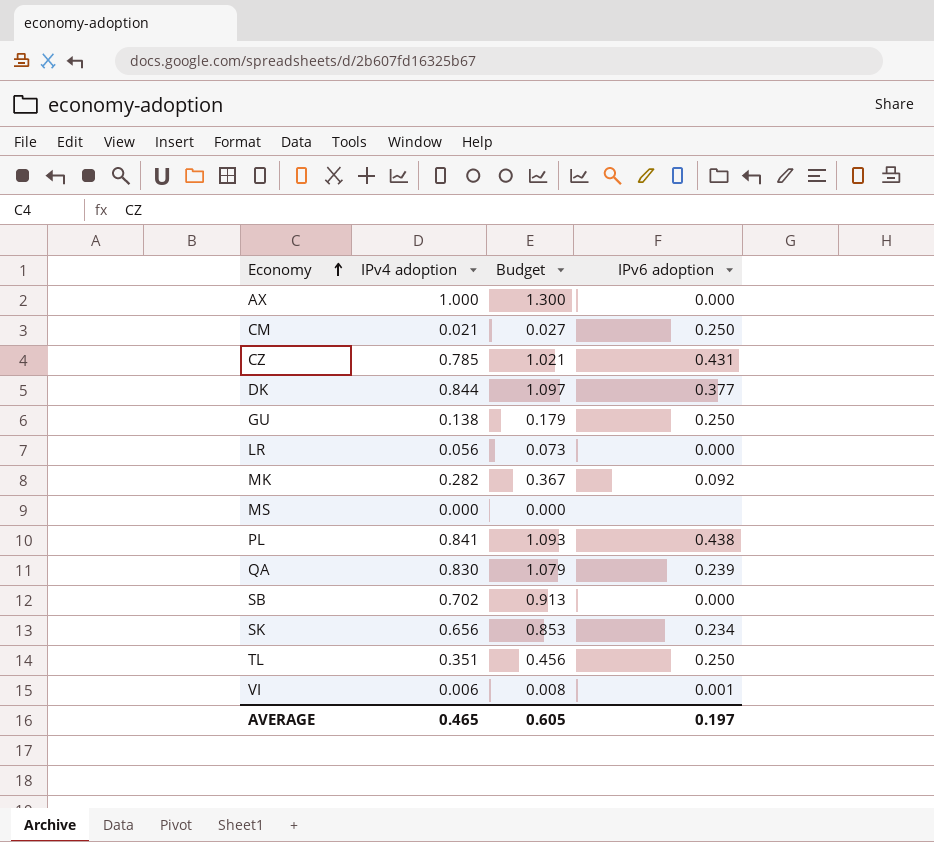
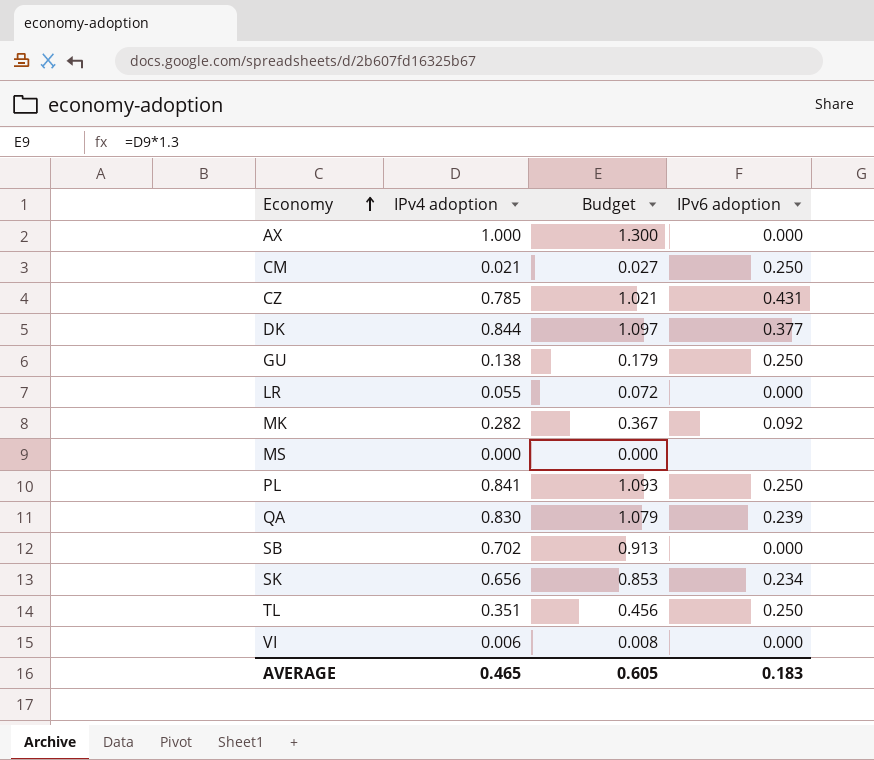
LR | IPv4 adoption: 0.056 -> 0.055
LR | Budget: 0.073 -> 0.072
PL | IPv6 adoption: 0.438 -> 0.250
VI | IPv6 adoption: 0.001 -> 0.000
AVERAGE | IPv6 adoption: 0.197 -> 0.183

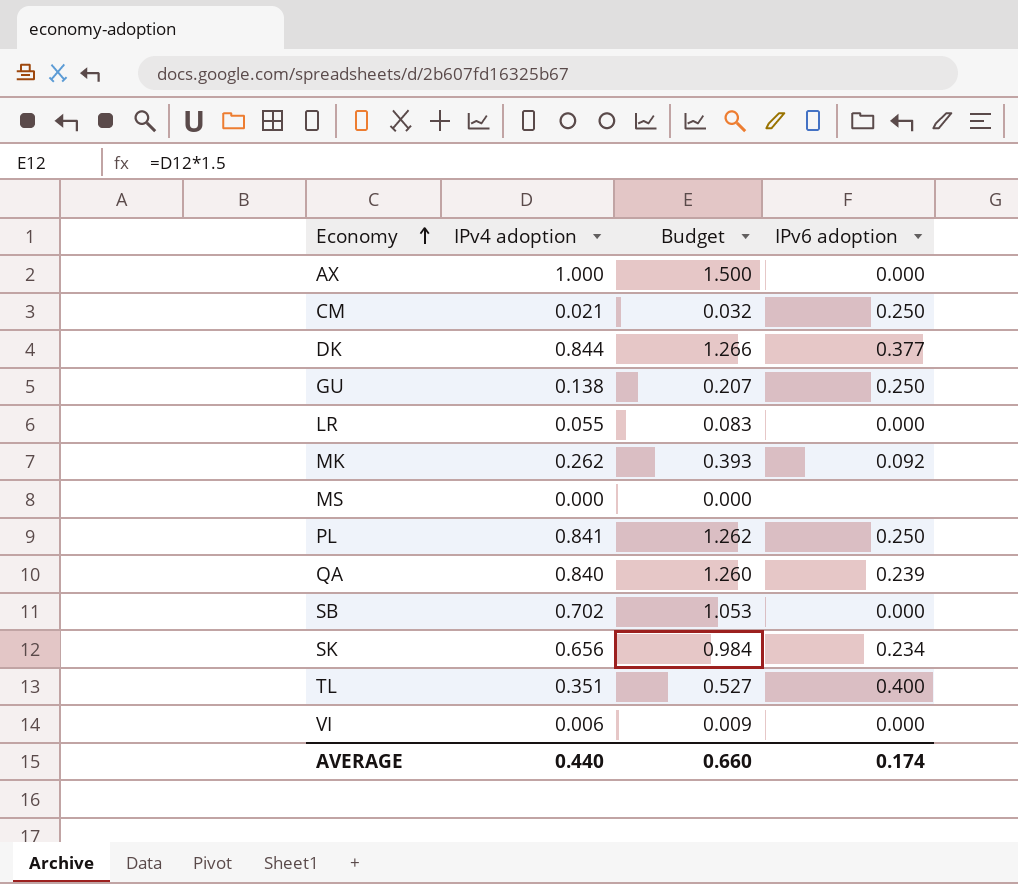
column Budget | formula: [IPv4 adoption] * 1.3 -> [IPv4 adoption] * 1.5
row CZ: 0.785 | 1.021 | 0.431 -> none
MK | IPv4 adoption: 0.282 -> 0.262
QA | IPv4 adoption: 0.830 -> 0.840
TL | IPv6 adoption: 0.250 -> 0.400
AVERAGE | IPv4 adoption: 0.465 -> 0.440
AVERAGE | Budget: 0.605 -> 0.660
AVERAGE | IPv6 adoption: 0.183 -> 0.174

